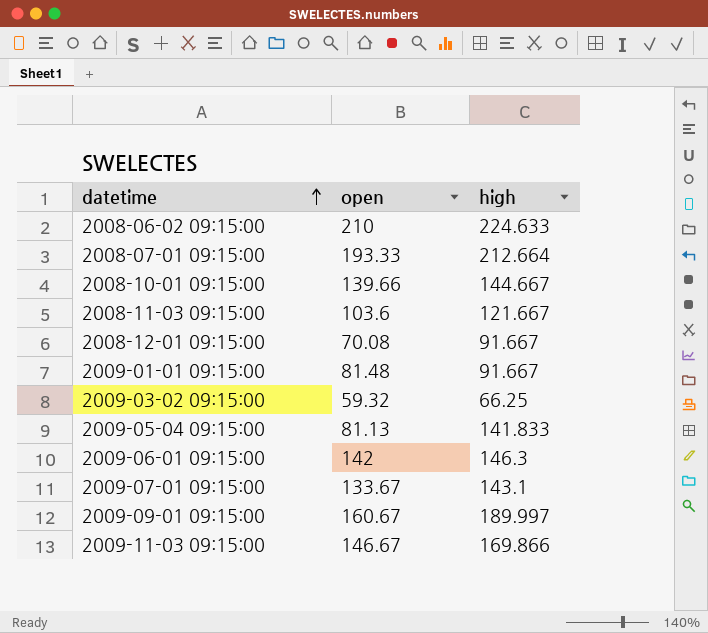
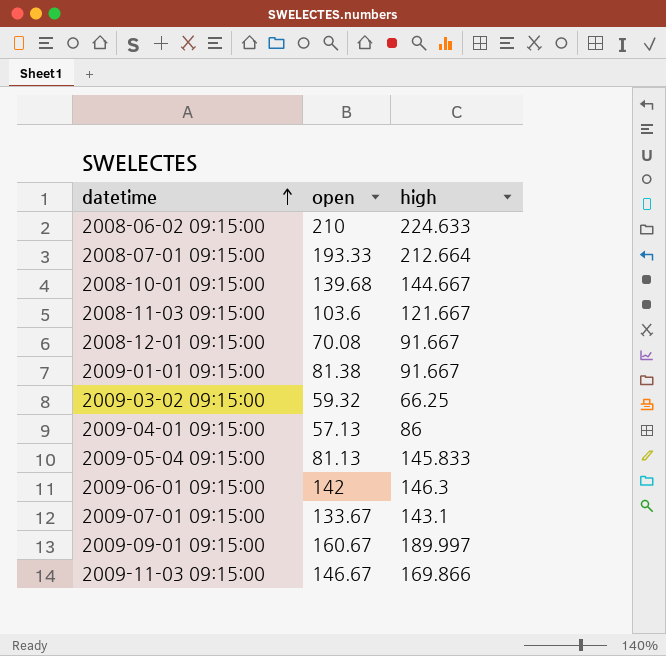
2008-10-01 09:15:00 | open: 139.66 -> 139.68
2009-01-01 09:15:00 | open: 81.48 -> 81.38
row 2009-04-01 09:15:00: none -> 57.13 | 86
2009-05-04 09:15:00 | high: 141.833 -> 145.833

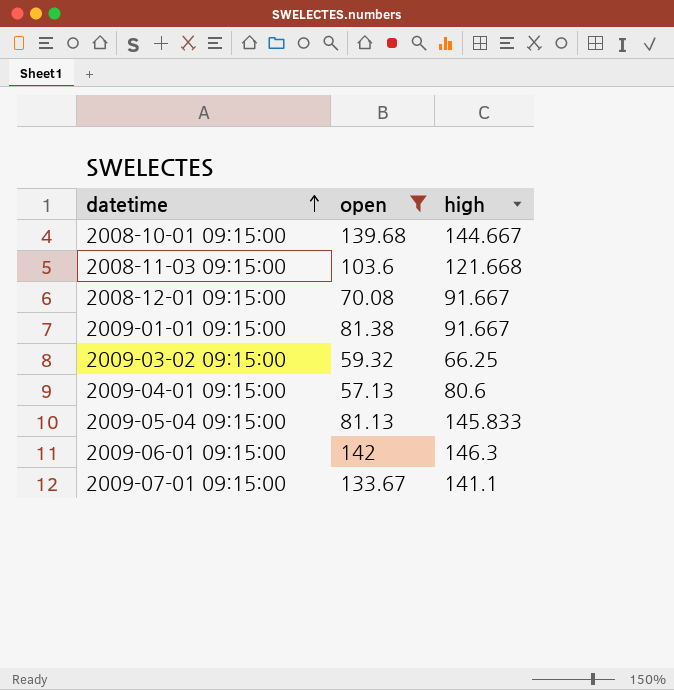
filter: none -> open <= 142
2008-11-03 09:15:00 | high: 121.667 -> 121.668
2009-04-01 09:15:00 | high: 86 -> 80.6
2009-07-01 09:15:00 | high: 143.1 -> 141.1

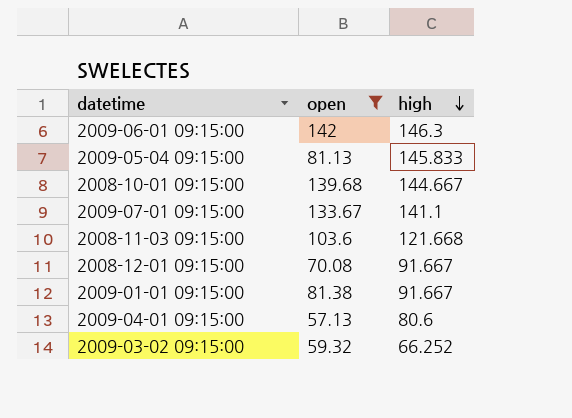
row order: datetime ascending -> high descending
2009-03-02 09:15:00 | high: 66.25 -> 66.252

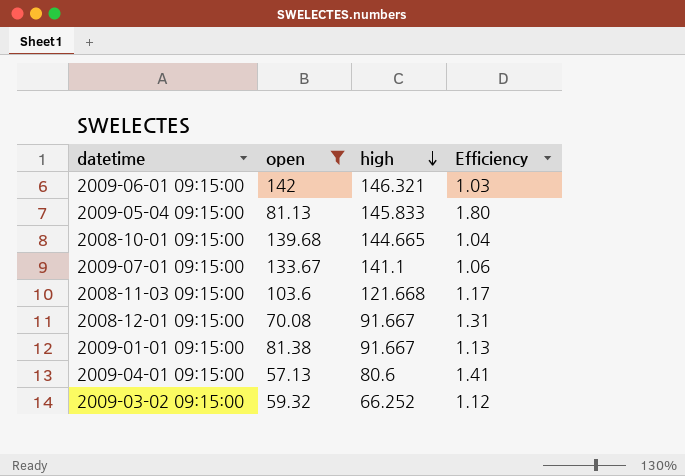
column Efficiency | formula: none -> [high] / [open]
2009-06-01 09:15:00 | high: 146.3 -> 146.321
2008-10-01 09:15:00 | high: 144.667 -> 144.665

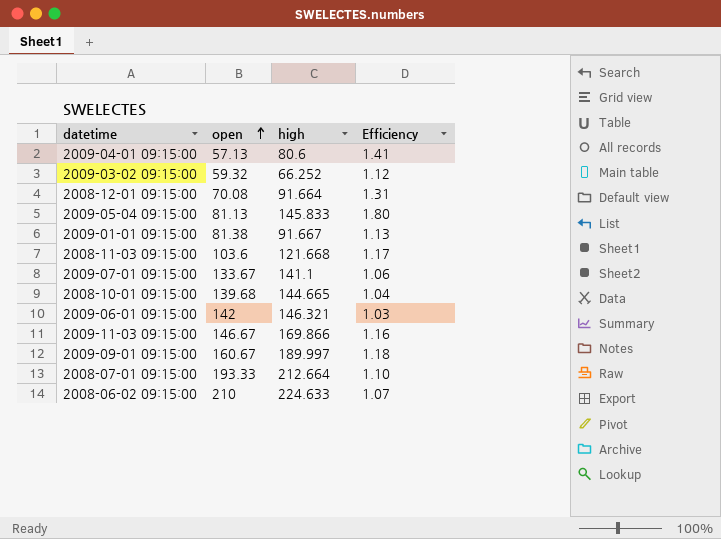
filter: open <= 142 -> none
row order: high descending -> open ascending
2008-12-01 09:15:00 | high: 91.667 -> 91.664

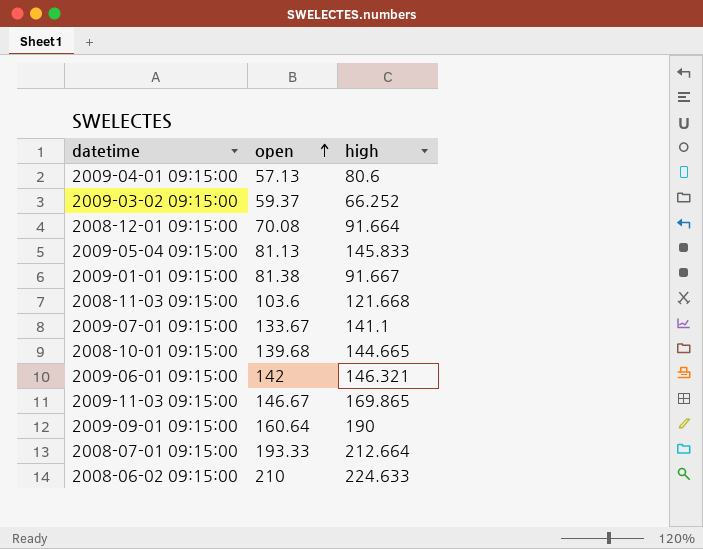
column Efficiency | formula: [high] / [open] -> none
2009-03-02 09:15:00 | open: 59.32 -> 59.37
2009-11-03 09:15:00 | high: 169.866 -> 169.865
2009-09-01 09:15:00 | open: 160.67 -> 160.64
2009-09-01 09:15:00 | high: 189.997 -> 190

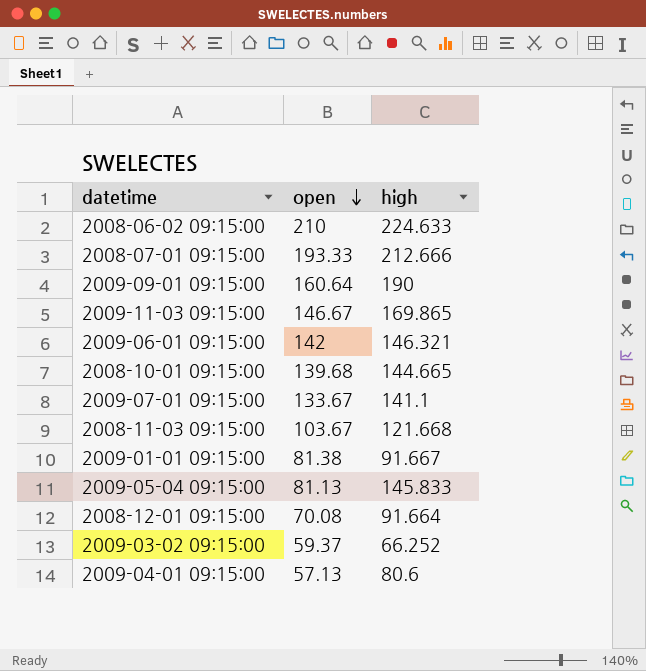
row order: open ascending -> open descending
2008-07-01 09:15:00 | high: 212.664 -> 212.666
2008-11-03 09:15:00 | open: 103.6 -> 103.67

